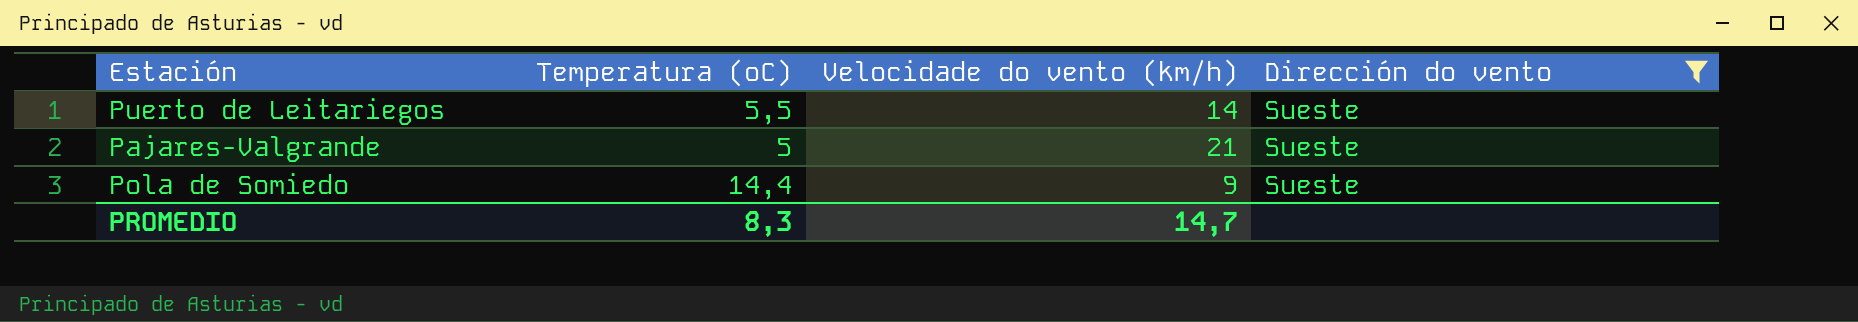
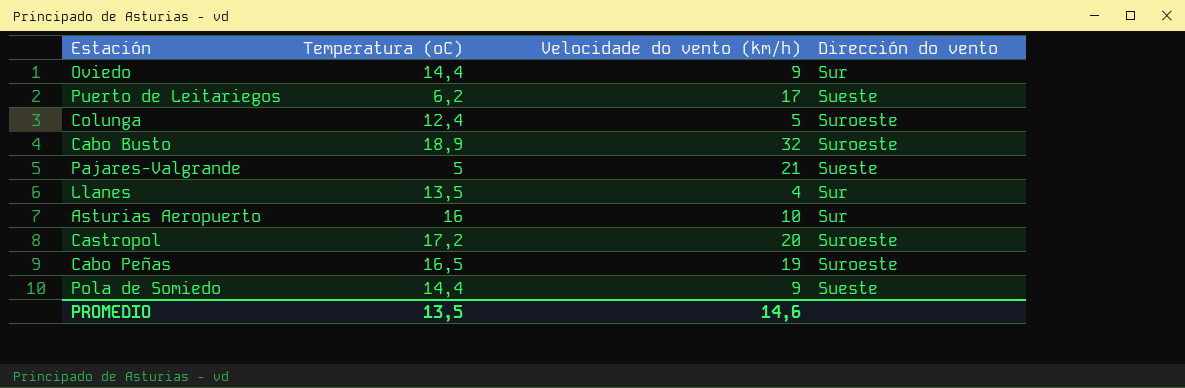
filter: Dirección do vento = Sueste -> none
Puerto de Leitariegos | Temperatura (ºC): 5,5 -> 6,2
Puerto de Leitariegos | Velocidade do vento (km/h): 14 -> 17
PROMEDIO | Temperatura (ºC): 8,3 -> 13,5
PROMEDIO | Velocidade do vento (km/h): 14,7 -> 14,6

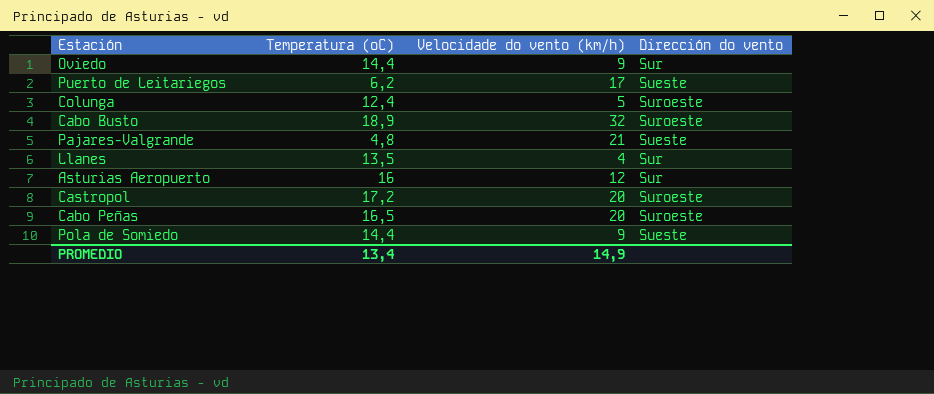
Pajares-Valgrande | Temperatura (ºC): 5 -> 4,8
Asturias Aeropuerto | Velocidade do vento (km/h): 10 -> 12
Cabo Peñas | Velocidade do vento (km/h): 19 -> 20
PROMEDIO | Temperatura (ºC): 13,5 -> 13,4
PROMEDIO | Velocidade do vento (km/h): 14,6 -> 14,9

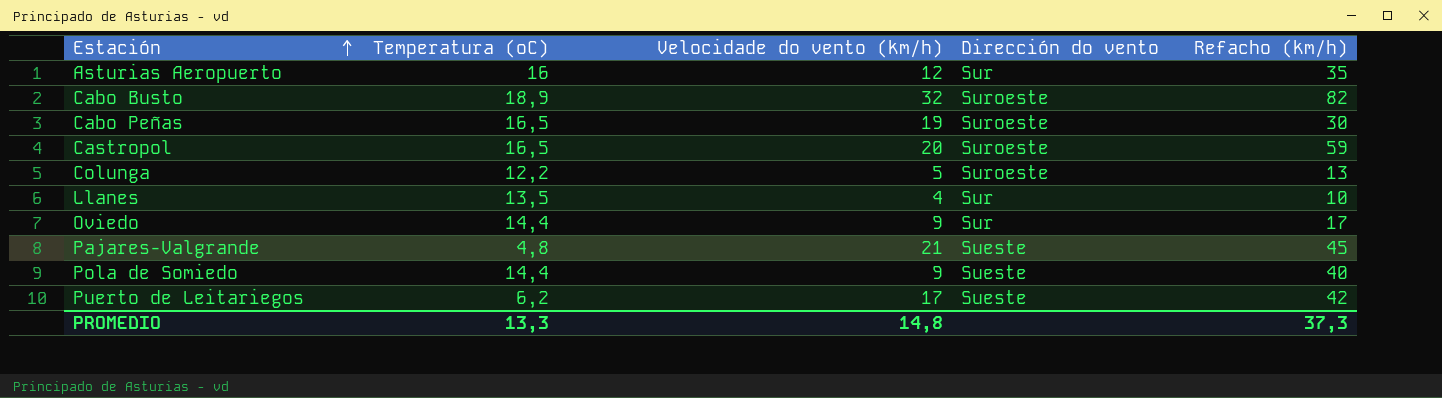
row order: none -> Estación ascending
column Refacho (km/h) | position: none -> 5
Cabo Peñas | Velocidade do vento (km/h): 20 -> 19
Castropol | Temperatura (ºC): 17,2 -> 16,5
Colunga | Temperatura (ºC): 12,4 -> 12,2
PROMEDIO | Temperatura (ºC): 13,4 -> 13,3
PROMEDIO | Velocidade do vento (km/h): 14,9 -> 14,8

